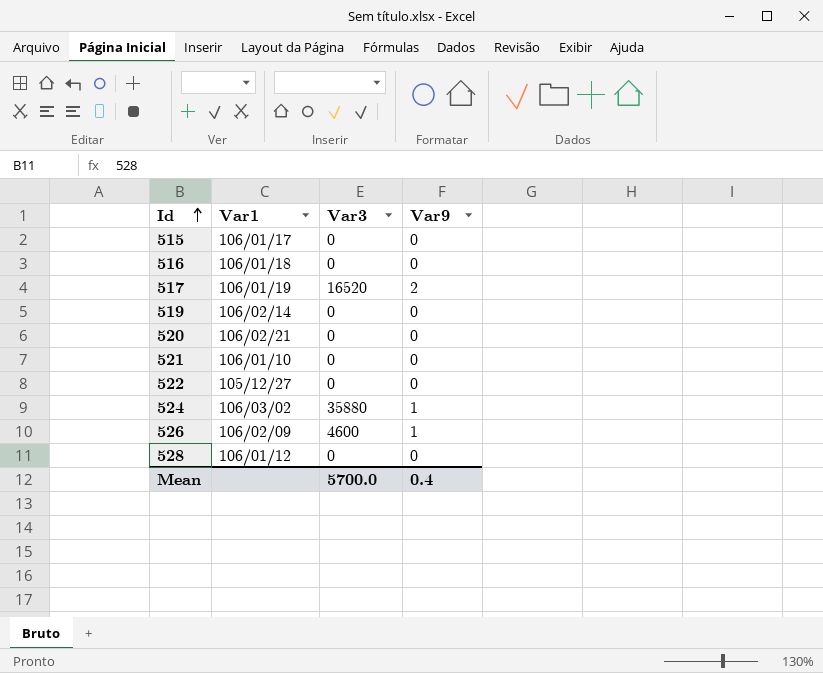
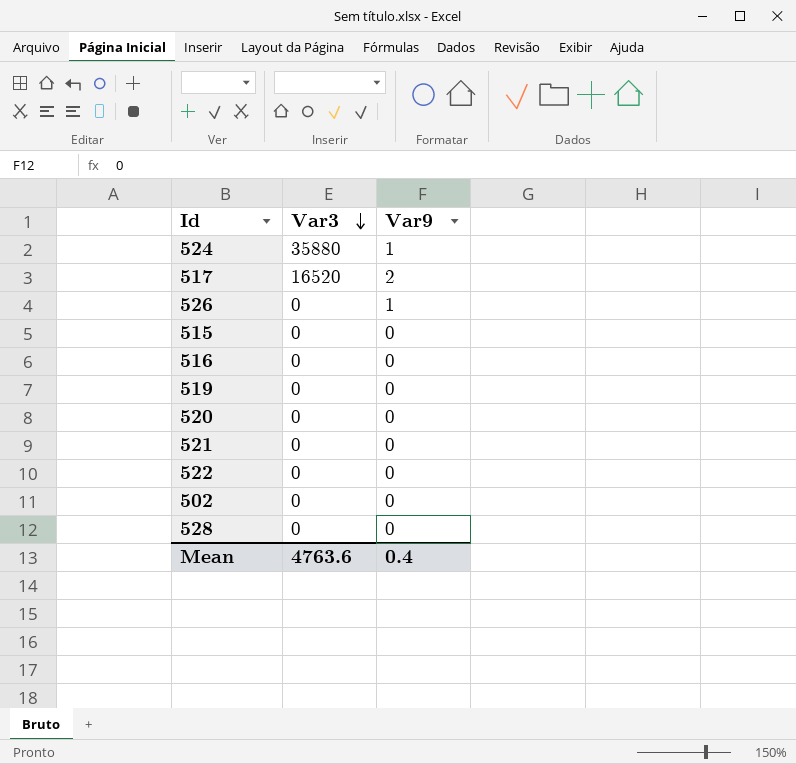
row order: Id ascending -> Var3 descending
column Var1 | position: 2 -> none
526 | Var3: 4600 -> 0
row 502: none -> 0 | 0
Mean | Var3: 5700.0 -> 4763.6

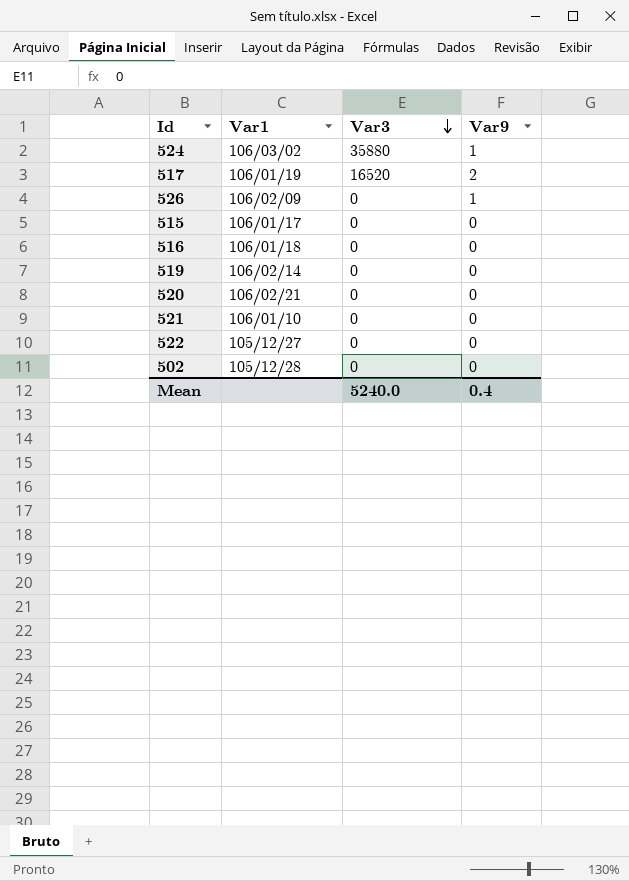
column Var1 | position: none -> 2
row 528: 0 | 0 -> none
Mean | Var3: 4763.6 -> 5240.0

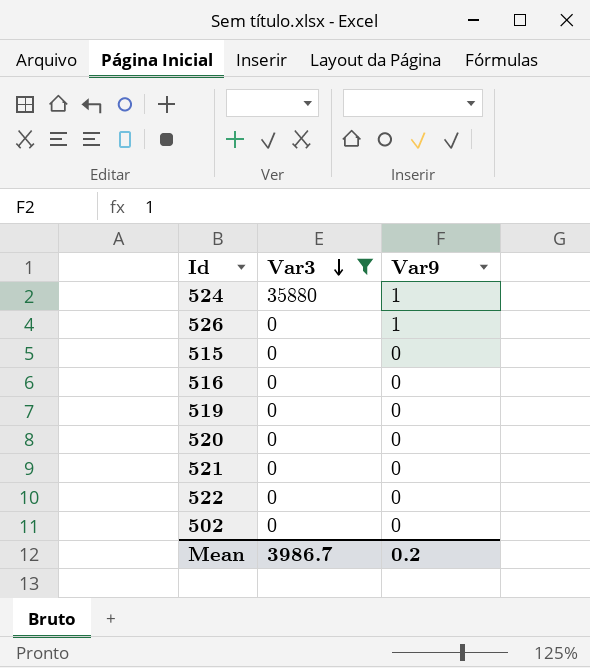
filter: none -> Var3 != 16520
column Var1 | position: 2 -> none
Mean | Var3: 5240.0 -> 3986.7
Mean | Var9: 0.4 -> 0.2

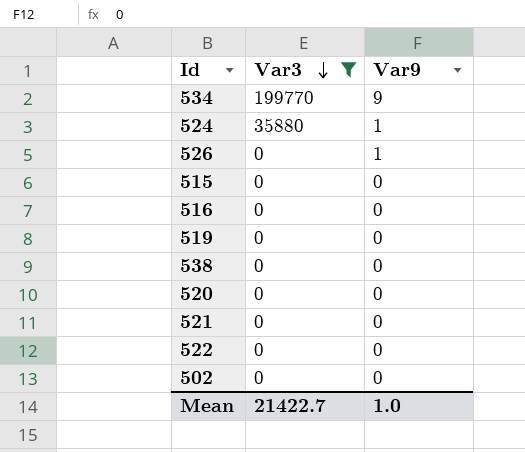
row 534: none -> 199770 | 9
row 538: none -> 0 | 0
Mean | Var3: 3986.7 -> 21422.7
Mean | Var9: 0.2 -> 1.0

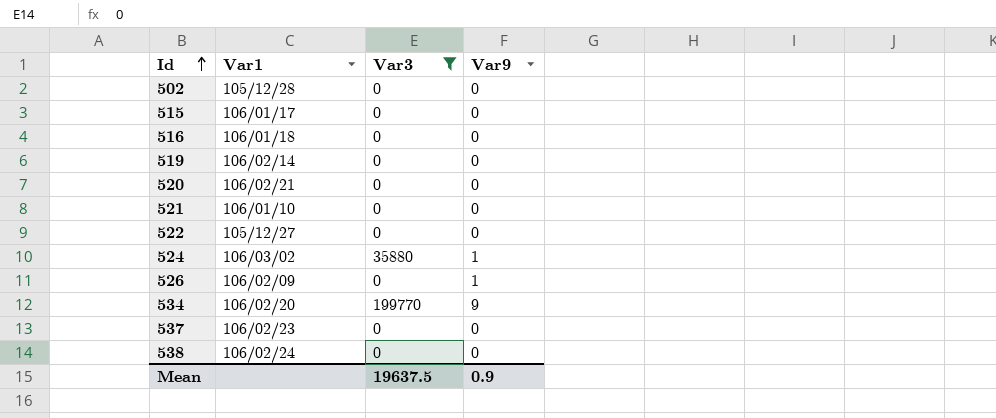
row order: Var3 descending -> Id ascending
column Var1 | position: none -> 2
row 537: none -> 106/02/23 | 0 | 0
Mean | Var3: 21422.7 -> 19637.5
Mean | Var9: 1.0 -> 0.9

